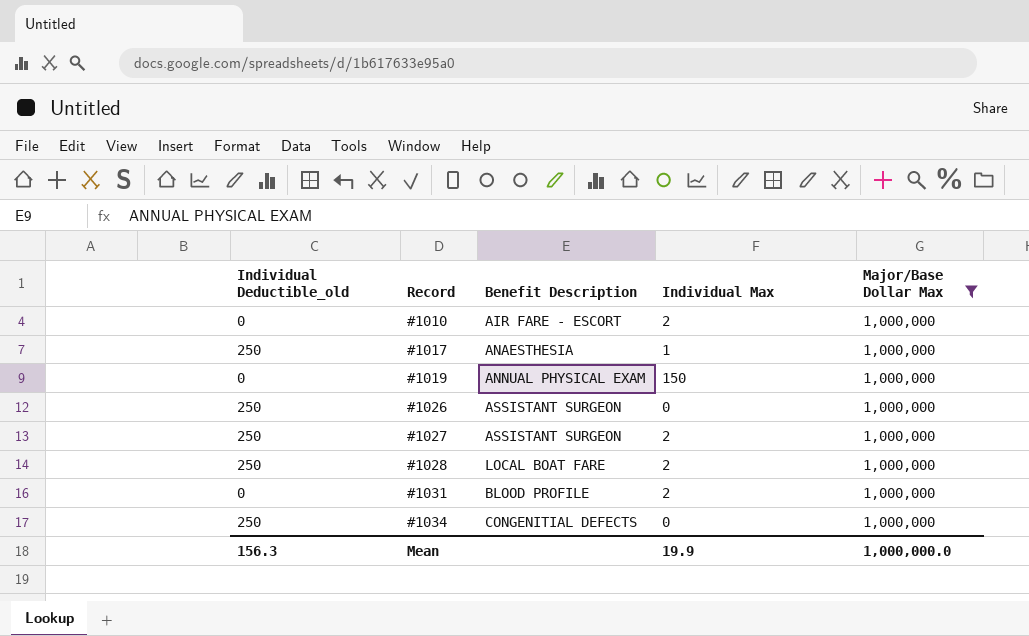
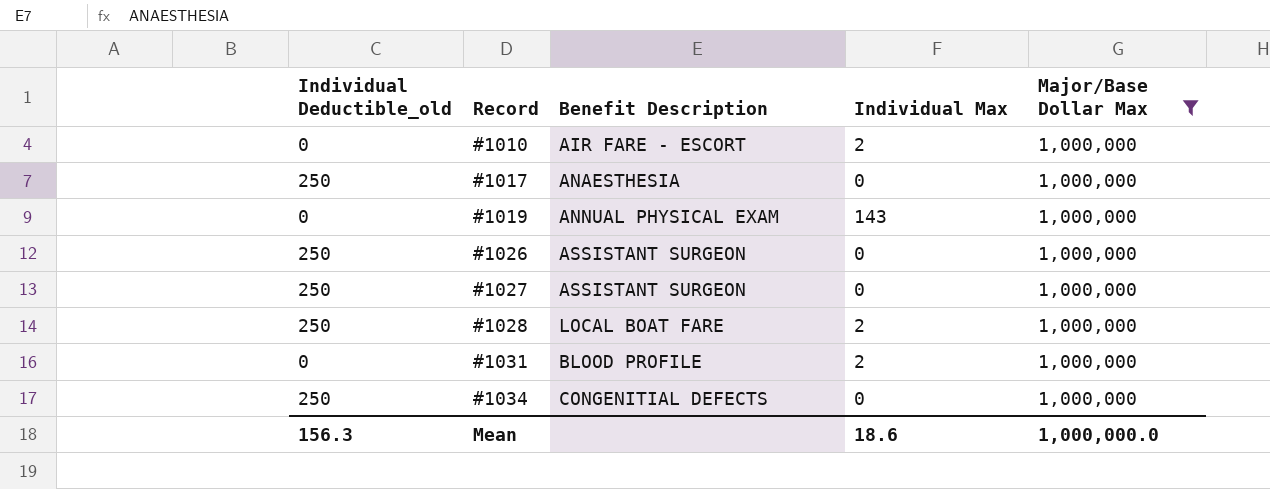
#1017 | Individual Max: 1 -> 0
#1019 | Individual Max: 150 -> 143
#1027 | Individual Max: 2 -> 0
Mean | Individual Max: 19.9 -> 18.6

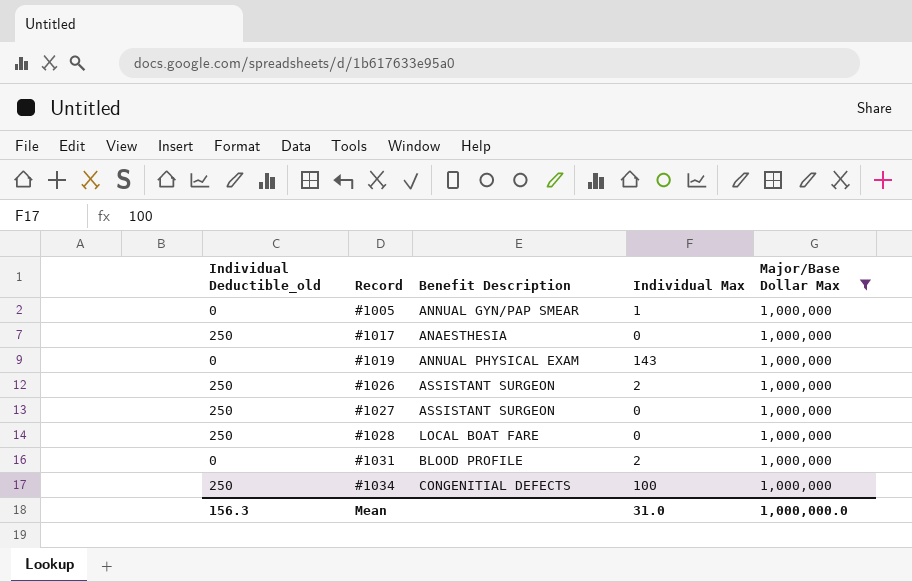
row #1010: 0 | AIR FARE - ESCORT | 2 | 1,000,000 -> none
row #1005: none -> 0 | ANNUAL GYN/PAP SMEAR | 1 | 1,000,000
#1026 | Individual Max: 0 -> 2
#1028 | Individual Max: 2 -> 0
#1034 | Individual Max: 0 -> 100
Mean | Individual Max: 18.6 -> 31.0

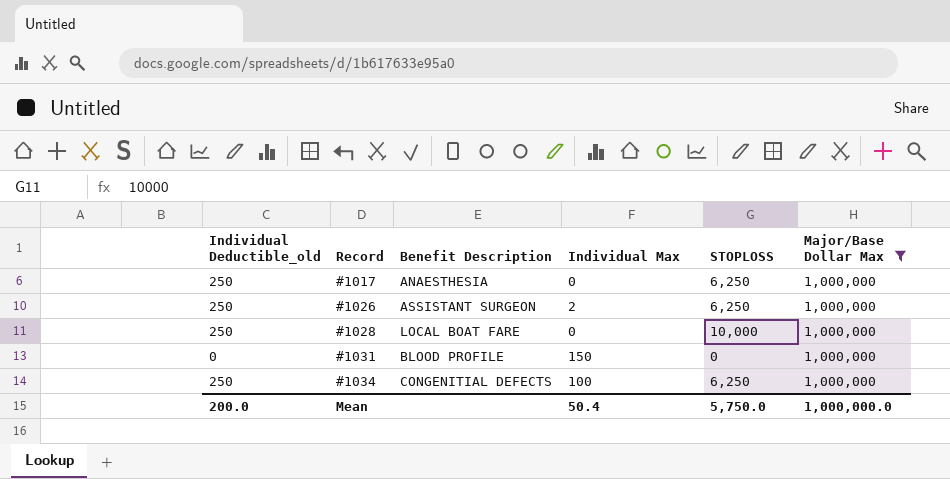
column STOPLOSS | position: none -> 5
row #1005: 0 | ANNUAL GYN/PAP SMEAR | 1 | 1,000,000 -> none
row #1019: 0 | ANNUAL PHYSICAL EXAM | 143 | 1,000,000 -> none
row #1027: 250 | ASSISTANT SURGEON | 0 | 1,000,000 -> none
#1031 | Individual Max: 2 -> 150
Mean | Individual Deductible_old: 156.3 -> 200.0
Mean | Individual Max: 31.0 -> 50.4

